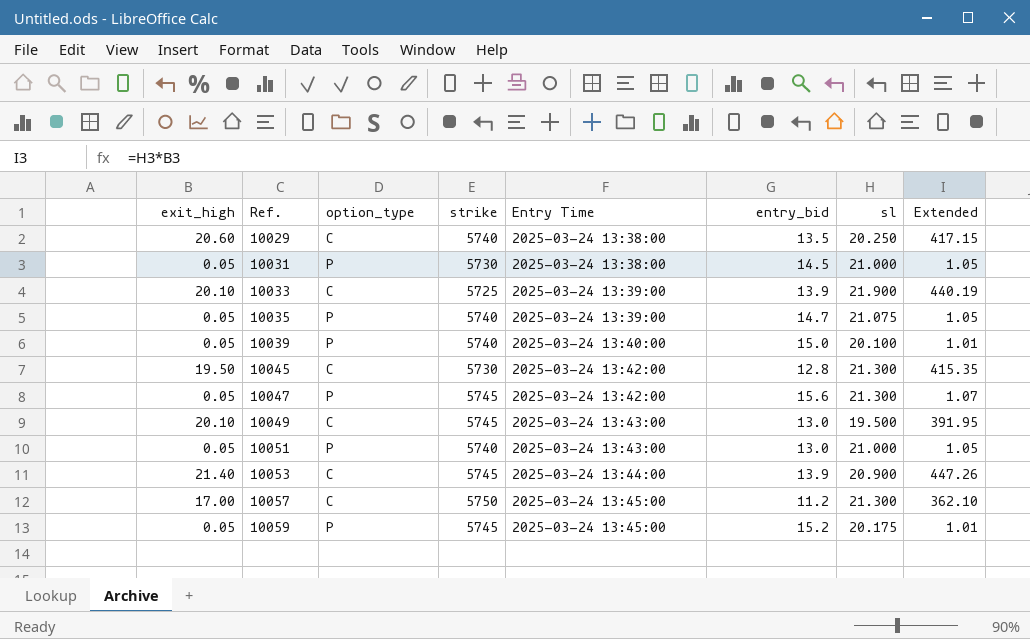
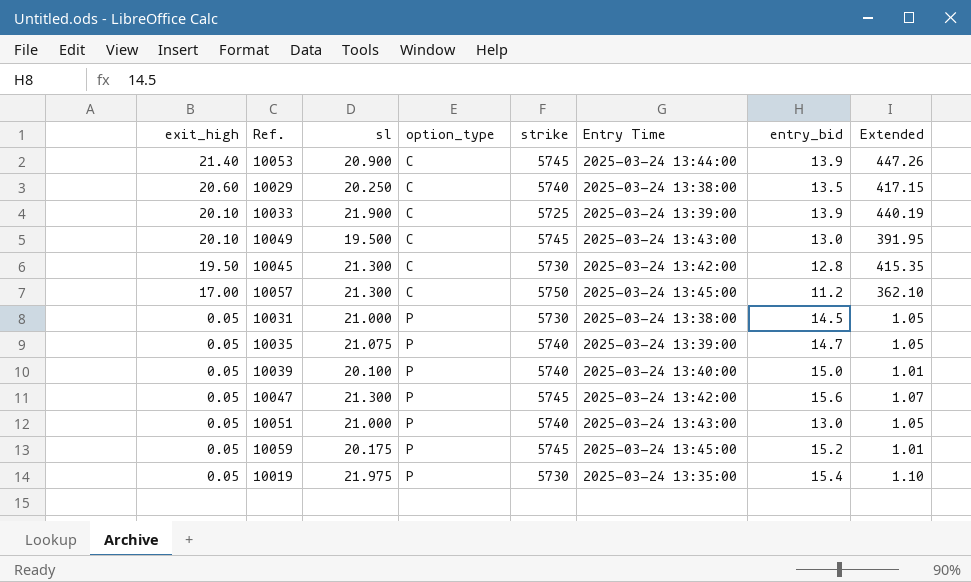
row order: Ref. ascending -> exit_high descending
column sl | position: 7 -> 3
row 10019: none -> 0.05 | 21.975 | P | 5730 | 2025-03-24 13:35:00 | 15.4 | 1.10

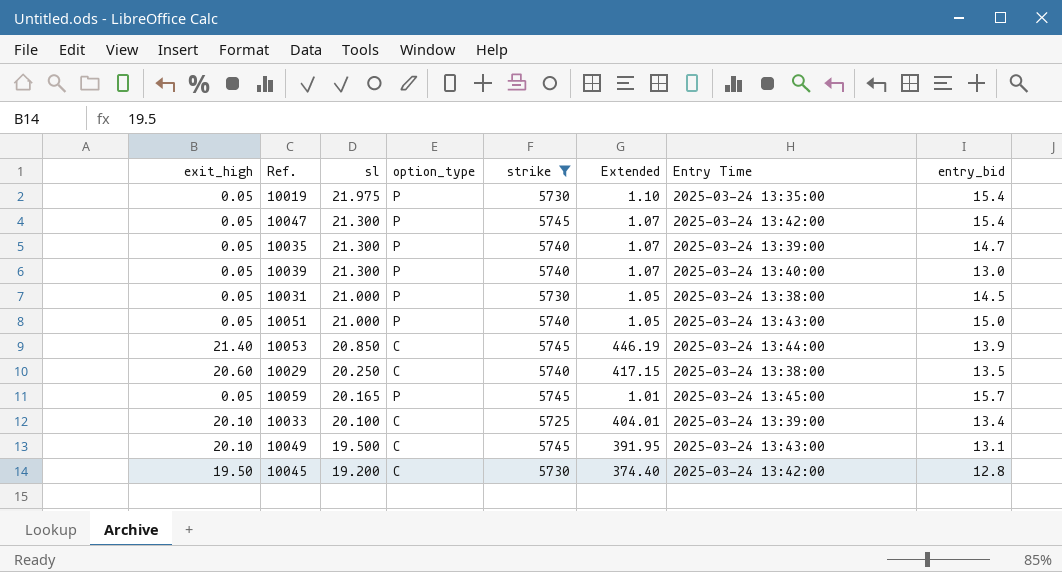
filter: none -> strike != 5750
row order: exit_high descending -> sl descending
column Extended | position: 8 -> 6
10047 | entry_bid: 15.6 -> 15.4
10035 | sl: 21.075 -> 21.300
10035 | Extended: 1.05 -> 1.07
10039 | sl: 20.100 -> 21.300
10039 | Extended: 1.01 -> 1.07
10039 | entry_bid: 15.0 -> 13.0
10051 | entry_bid: 13.0 -> 15.0
10053 | sl: 20.900 -> 20.850
10053 | Extended: 447.26 -> 446.19
10059 | sl: 20.175 -> 20.165
10059 | entry_bid: 15.2 -> 15.7
10033 | sl: 21.900 -> 20.100
10033 | Extended: 440.19 -> 404.01
10033 | entry_bid: 13.9 -> 13.4
10049 | entry_bid: 13.0 -> 13.1
10045 | sl: 21.300 -> 19.200
10045 | Extended: 415.35 -> 374.40

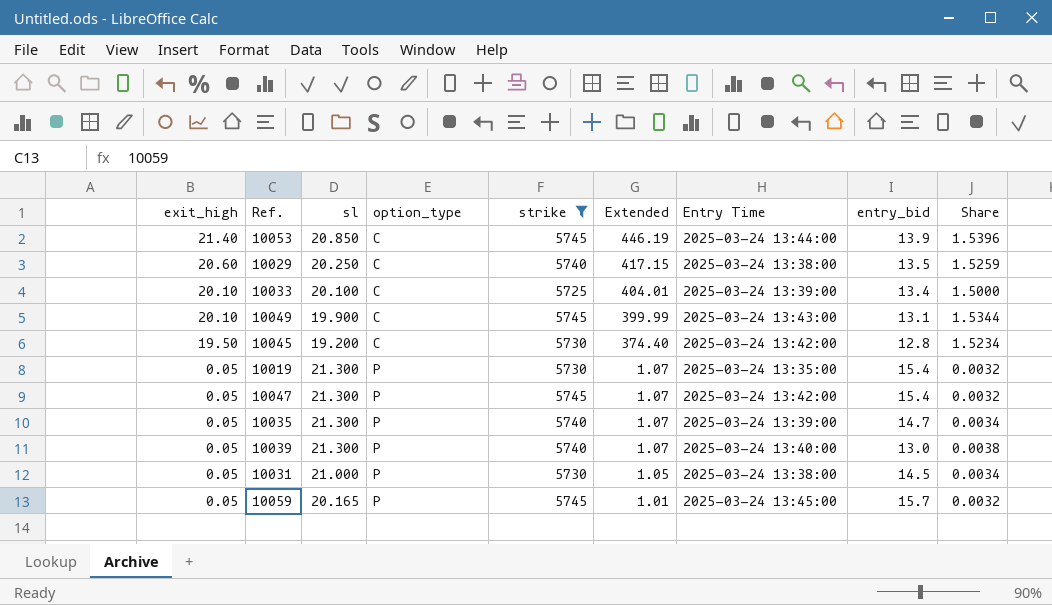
row order: sl descending -> exit_high descending
column Share | formula: none -> [exit_high] / [entry_bid]
row 10051: 0.05 | 21.000 | P | 5740 | 1.05 | 2025-03-24 13:43:00 | 15.0 -> none
10049 | sl: 19.500 -> 19.900
10049 | Extended: 391.95 -> 399.99
10019 | sl: 21.975 -> 21.300
10019 | Extended: 1.10 -> 1.07

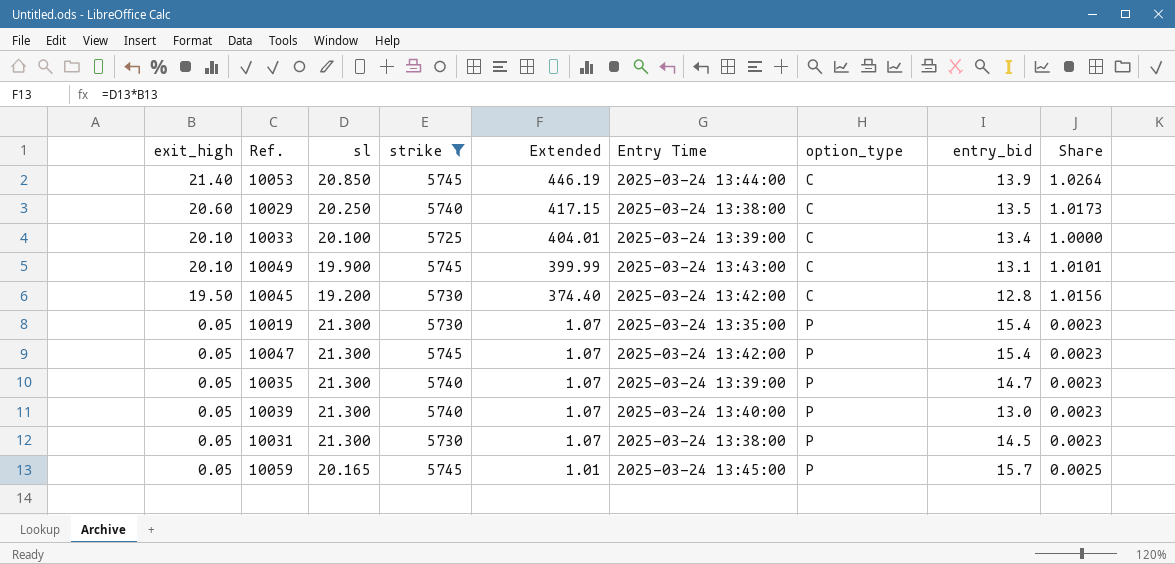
column option_type | position: 4 -> 7
column Share | formula: [exit_high] / [entry_bid] -> [exit_high] / [sl]
10031 | sl: 21.000 -> 21.300
10031 | Extended: 1.05 -> 1.07

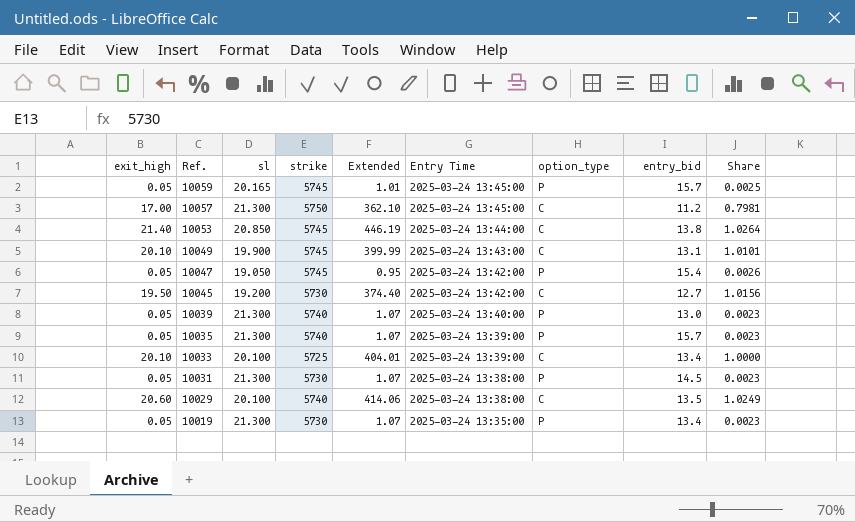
filter: strike != 5750 -> none
row order: exit_high descending -> Ref. descending
10053 | entry_bid: 13.9 -> 13.8
10047 | sl: 21.300 -> 19.050
10047 | Extended: 1.07 -> 0.95
10047 | Share: 0.0023 -> 0.0026
10045 | entry_bid: 12.8 -> 12.7
10035 | entry_bid: 14.7 -> 15.7
10029 | sl: 20.250 -> 20.100
10029 | Extended: 417.15 -> 414.06
10029 | Share: 1.0173 -> 1.0249
10019 | entry_bid: 15.4 -> 13.4

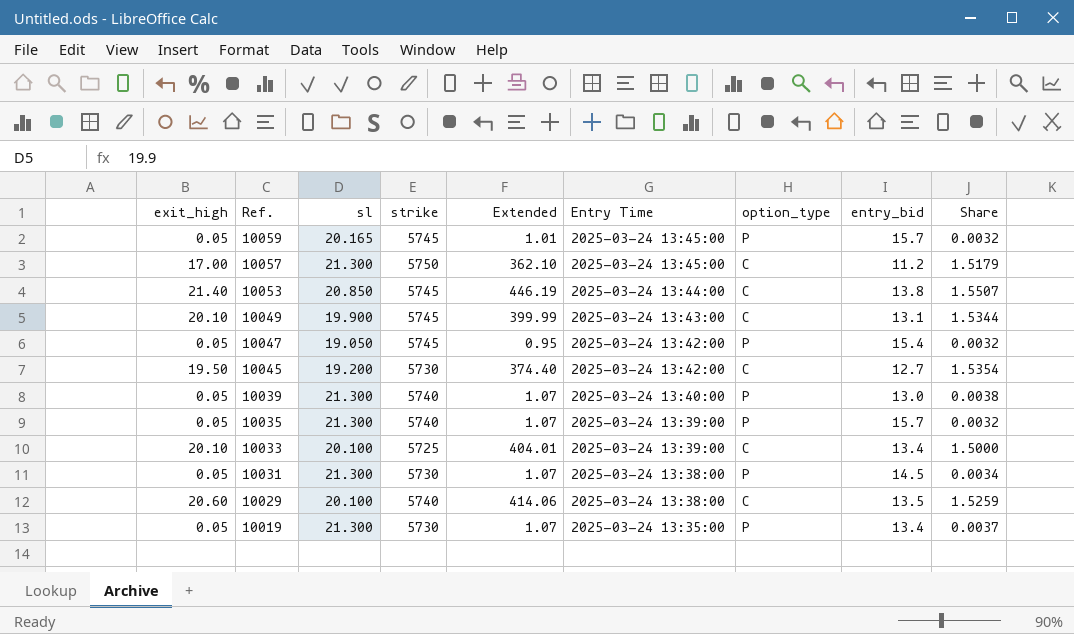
column Share | formula: [exit_high] / [sl] -> [exit_high] / [entry_bid]

